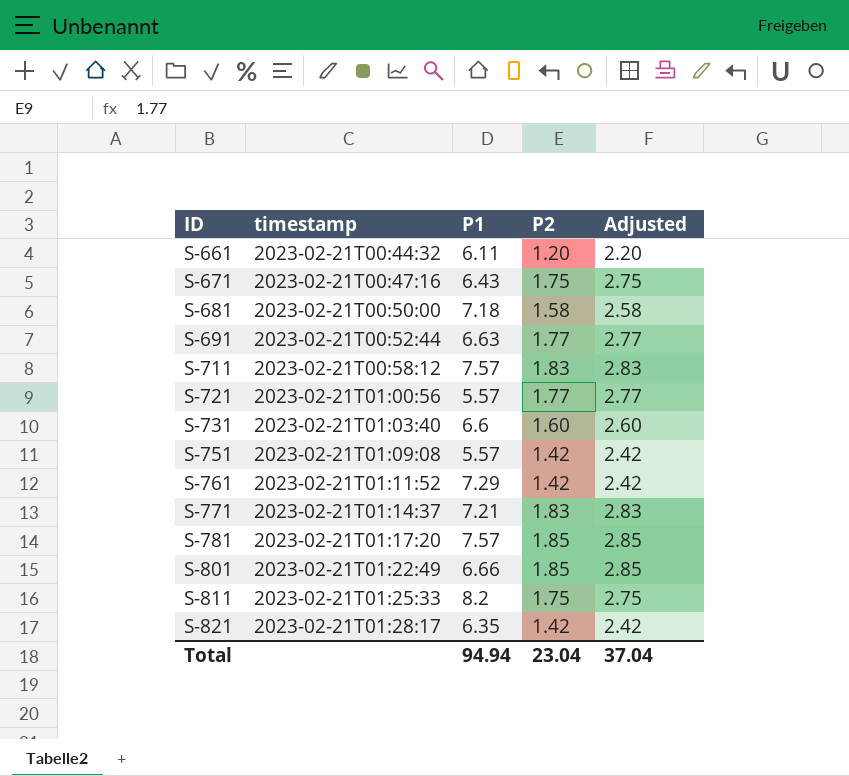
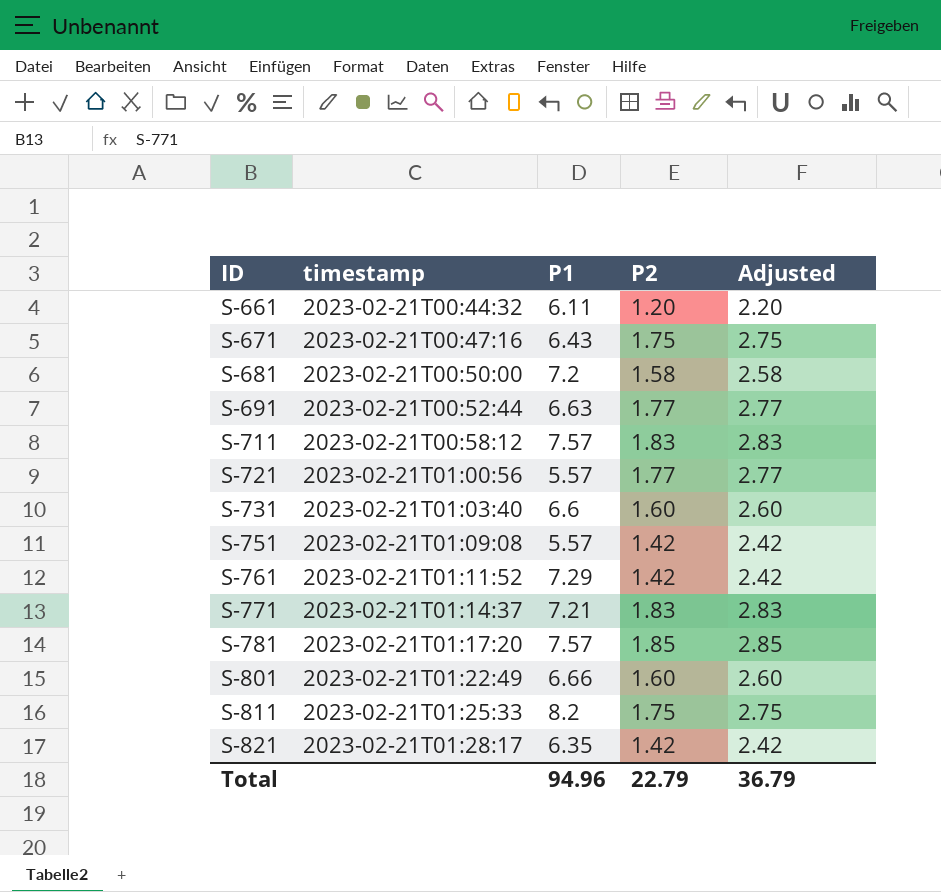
S-681 | P1: 7.18 -> 7.2
S-801 | P2: 1.85 -> 1.60
S-801 | Adjusted: 2.85 -> 2.60
Total | P1: 94.94 -> 94.96
Total | P2: 23.04 -> 22.79
Total | Adjusted: 37.04 -> 36.79

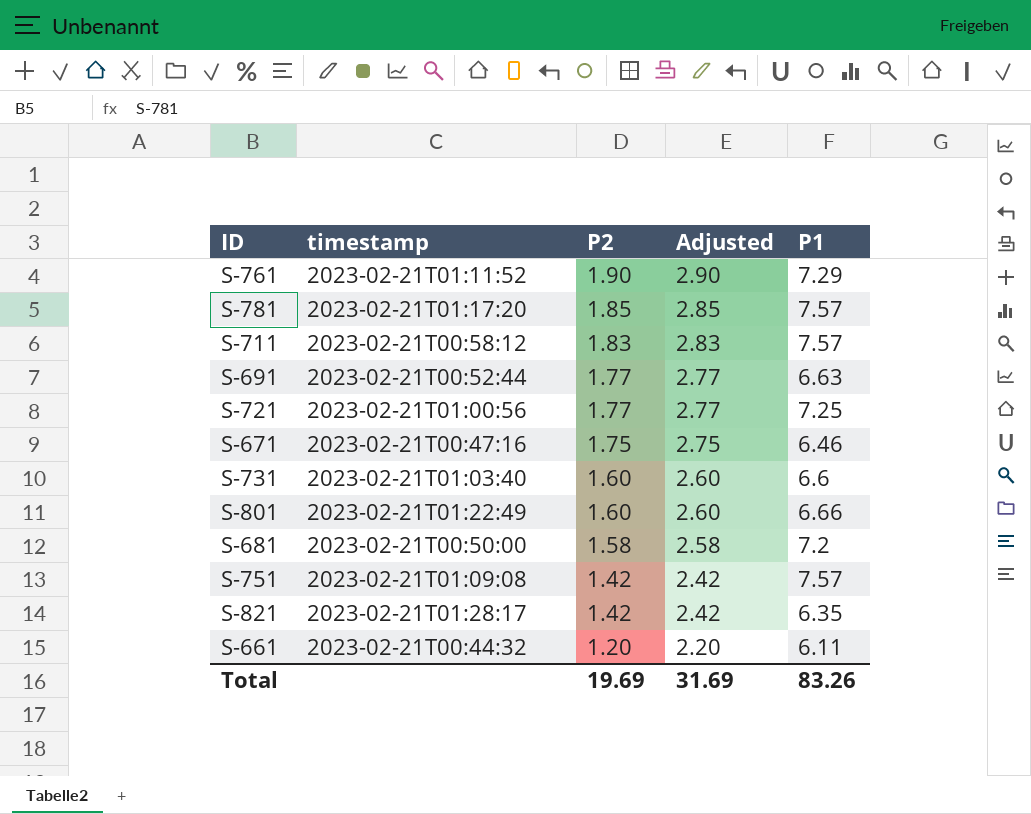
row order: ID ascending -> P2 descending
column P1 | position: 3 -> 5
row S-771: 2023-02-21T01:14:37 | 7.21 | 1.83 | 2.83 -> none
row S-811: 2023-02-21T01:25:33 | 8.2 | 1.75 | 2.75 -> none
S-761 | P2: 1.42 -> 1.90
S-761 | Adjusted: 2.42 -> 2.90
S-721 | P1: 5.57 -> 7.25
S-671 | P1: 6.43 -> 6.46
S-751 | P1: 5.57 -> 7.57
Total | P2: 22.79 -> 19.69
Total | Adjusted: 36.79 -> 31.69
Total | P1: 94.96 -> 83.26

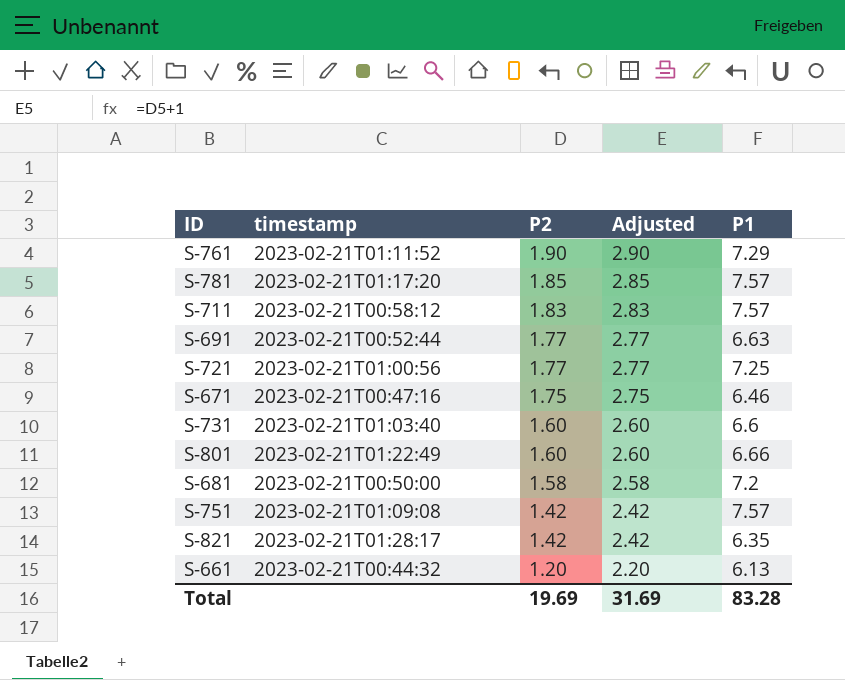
S-661 | P1: 6.11 -> 6.13
Total | P1: 83.26 -> 83.28

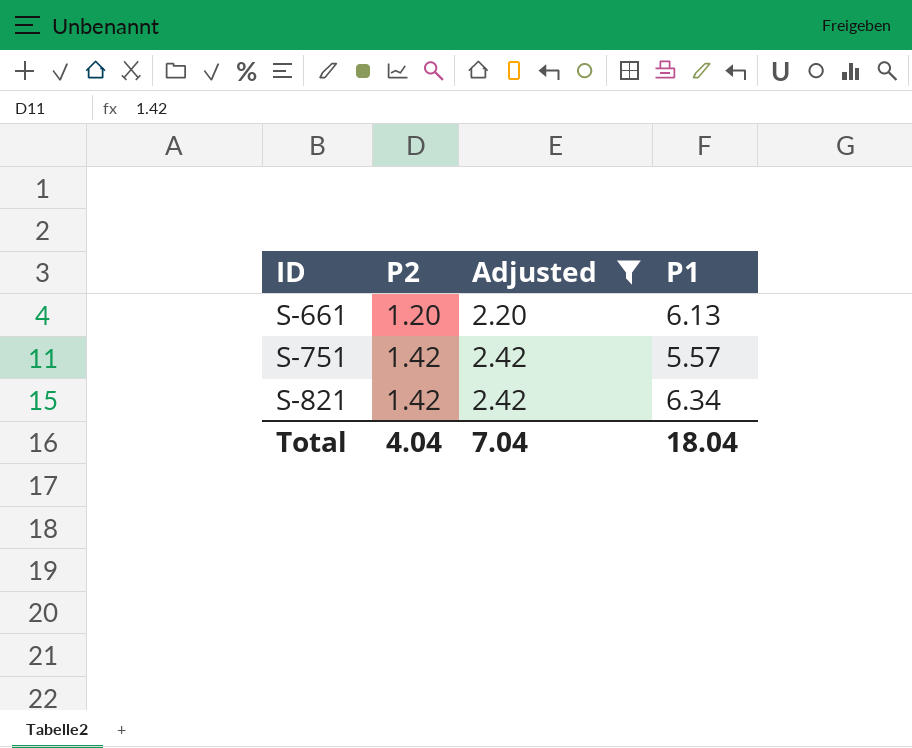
filter: none -> Adjusted <= 2.42
row order: P2 descending -> ID ascending
column timestamp | position: 2 -> none
S-751 | P1: 7.57 -> 5.57
S-821 | P1: 6.35 -> 6.34
Total | P2: 19.69 -> 4.04
Total | Adjusted: 31.69 -> 7.04
Total | P1: 83.28 -> 18.04

